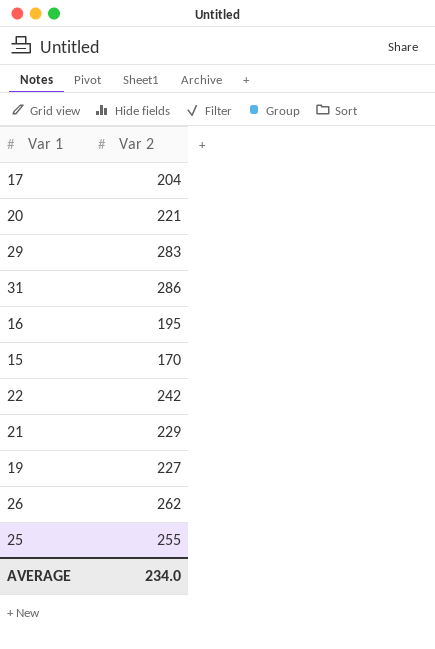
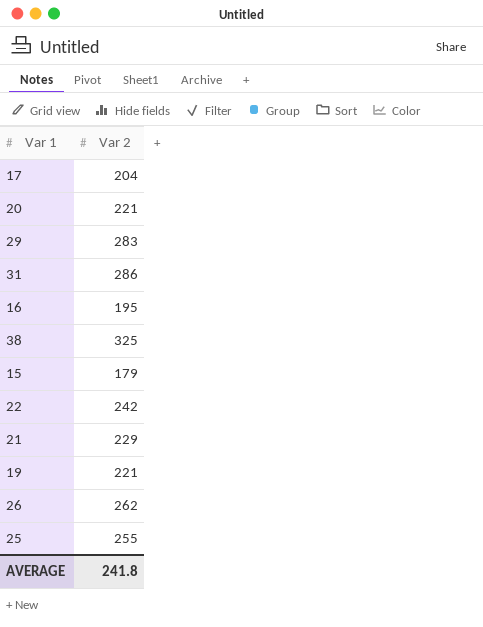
row 38: none -> 325
15 | Var 2: 170 -> 179
19 | Var 2: 227 -> 221
AVERAGE | Var 2: 234.0 -> 241.8

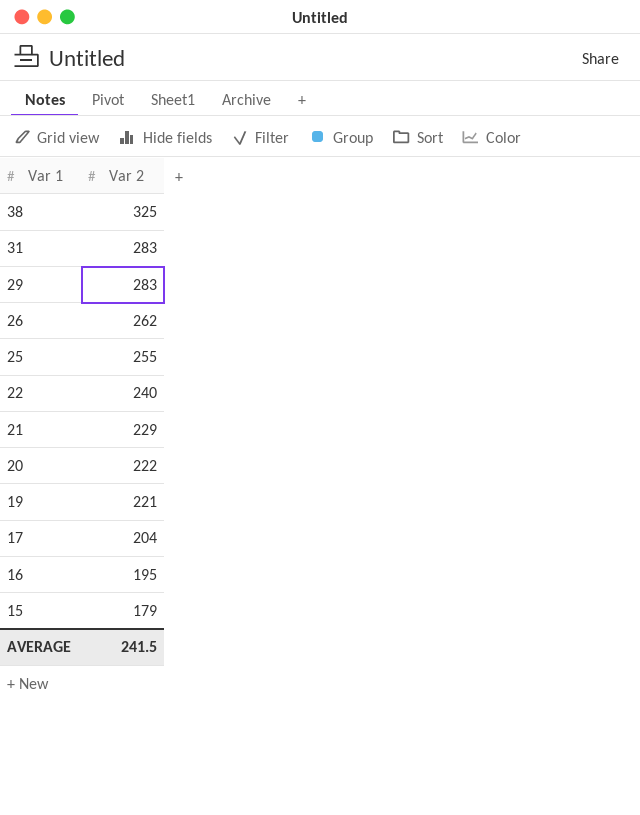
row order: none -> Var 1 descending
31 | Var 2: 286 -> 283
22 | Var 2: 242 -> 240
20 | Var 2: 221 -> 222
AVERAGE | Var 2: 241.8 -> 241.5

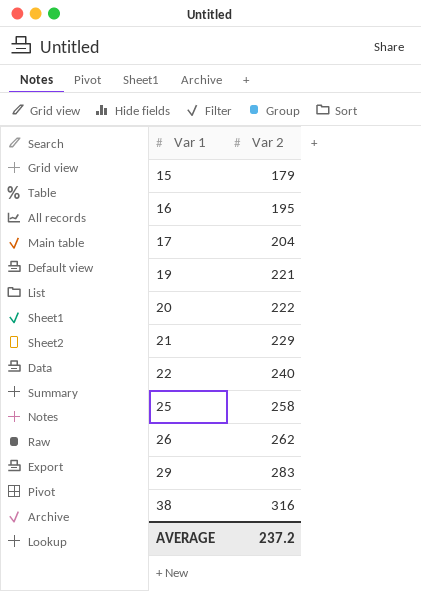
row order: Var 1 descending -> Var 1 ascending
row 31: 283 -> none
25 | Var 2: 255 -> 258
38 | Var 2: 325 -> 316
AVERAGE | Var 2: 241.5 -> 237.2

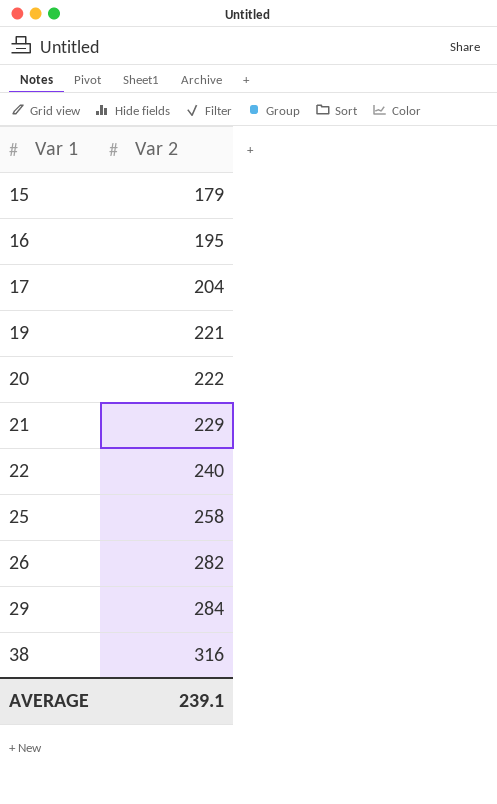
26 | Var 2: 262 -> 282
29 | Var 2: 283 -> 284
AVERAGE | Var 2: 237.2 -> 239.1

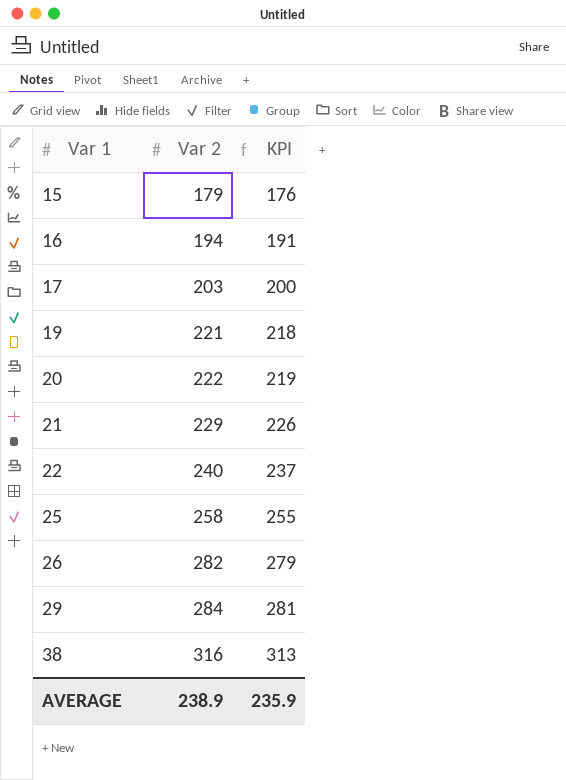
column KPI | formula: none -> [Var 2] - 3
16 | Var 2: 195 -> 194
17 | Var 2: 204 -> 203
AVERAGE | Var 2: 239.1 -> 238.9

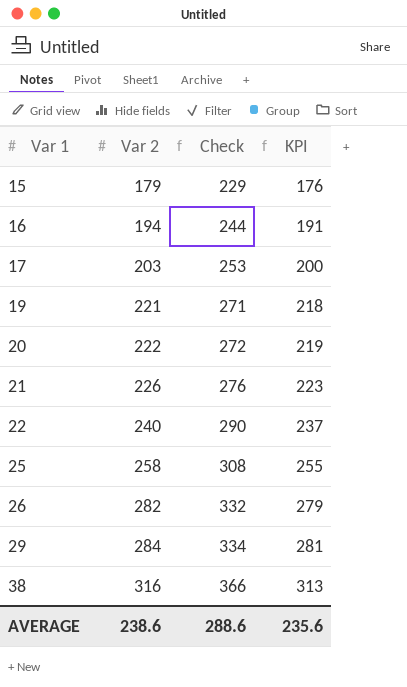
column Check | formula: none -> [Var 2] + 50
21 | Var 2: 229 -> 226
21 | KPI: 226 -> 223
AVERAGE | Var 2: 238.9 -> 238.6
AVERAGE | KPI: 235.9 -> 235.6

